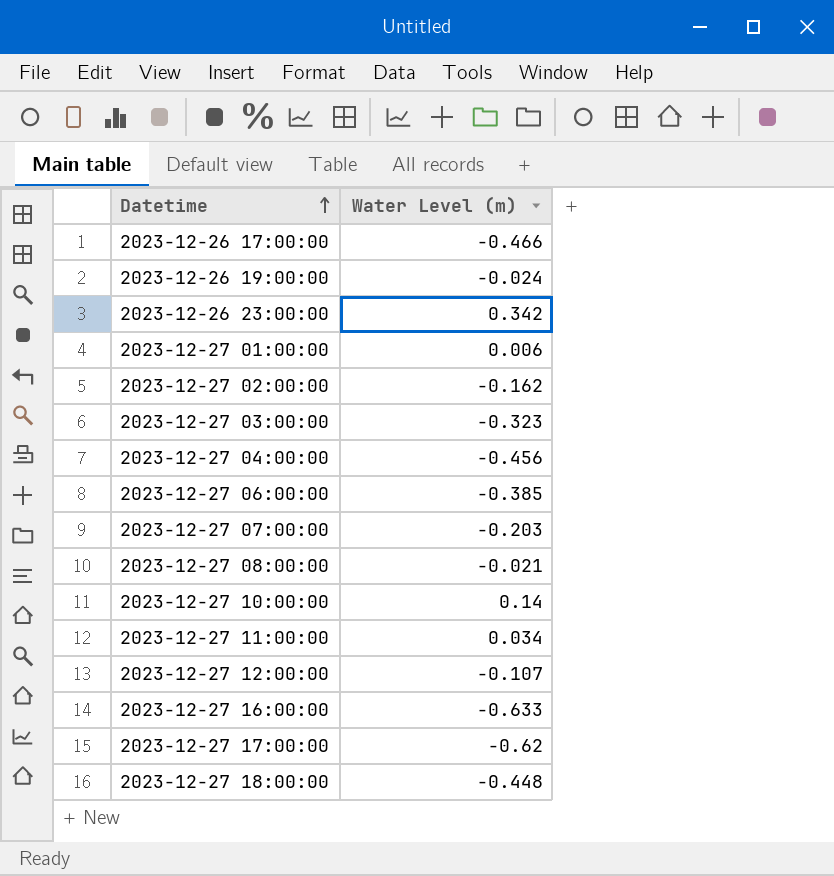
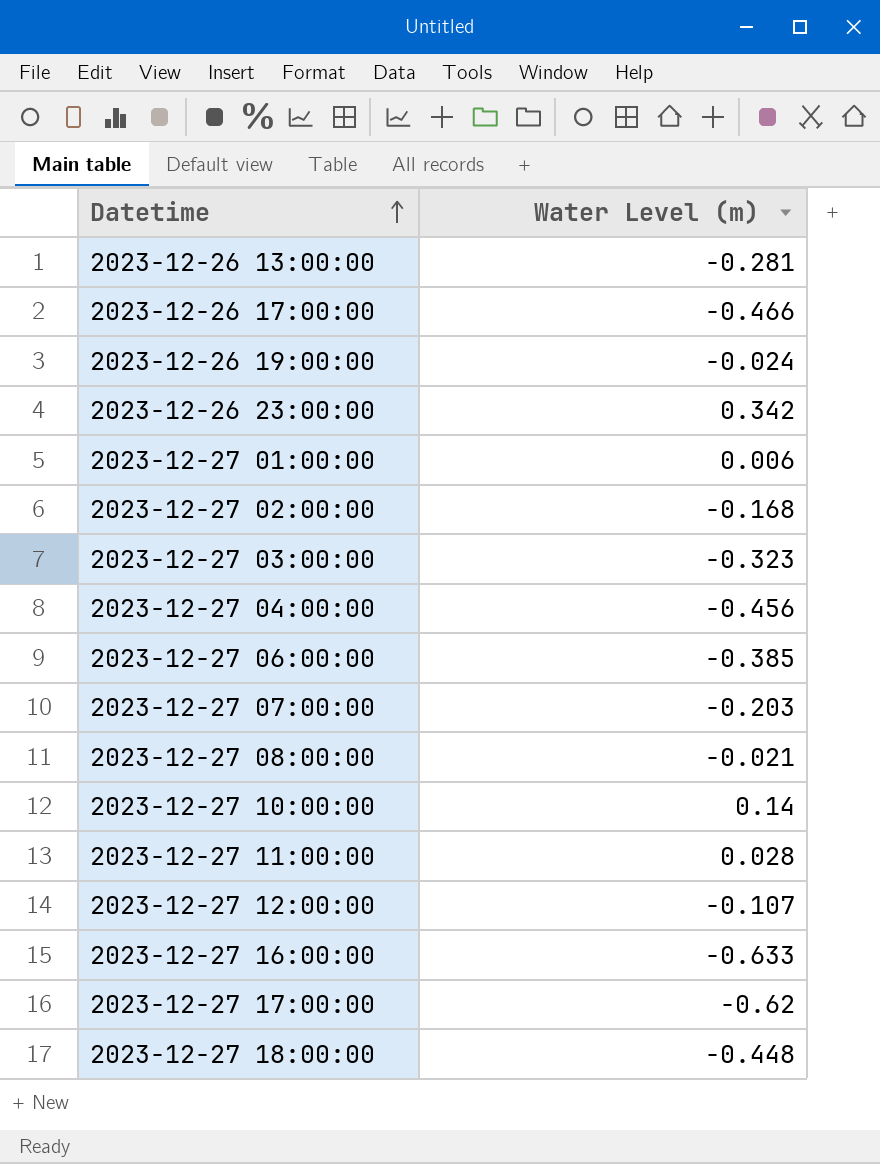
row 2023-12-26 13:00:00: none -> -0.281
2023-12-27 02:00:00 | Water Level (m): -0.162 -> -0.168
2023-12-27 11:00:00 | Water Level (m): 0.034 -> 0.028

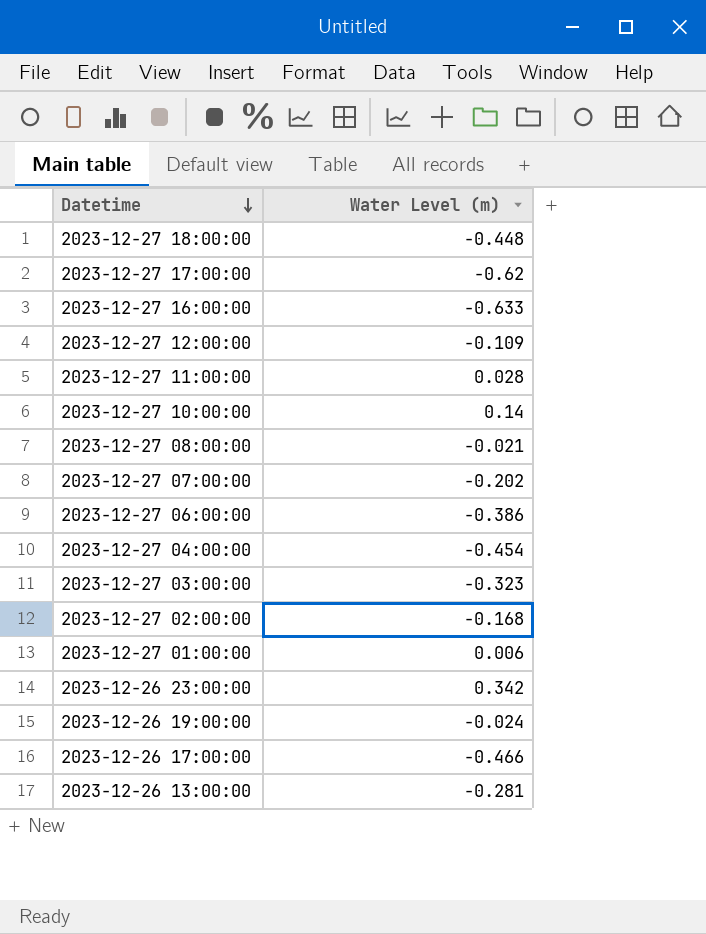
row order: Datetime ascending -> Datetime descending
2023-12-27 12:00:00 | Water Level (m): -0.107 -> -0.109
2023-12-27 07:00:00 | Water Level (m): -0.203 -> -0.202
2023-12-27 06:00:00 | Water Level (m): -0.385 -> -0.386
2023-12-27 04:00:00 | Water Level (m): -0.456 -> -0.454

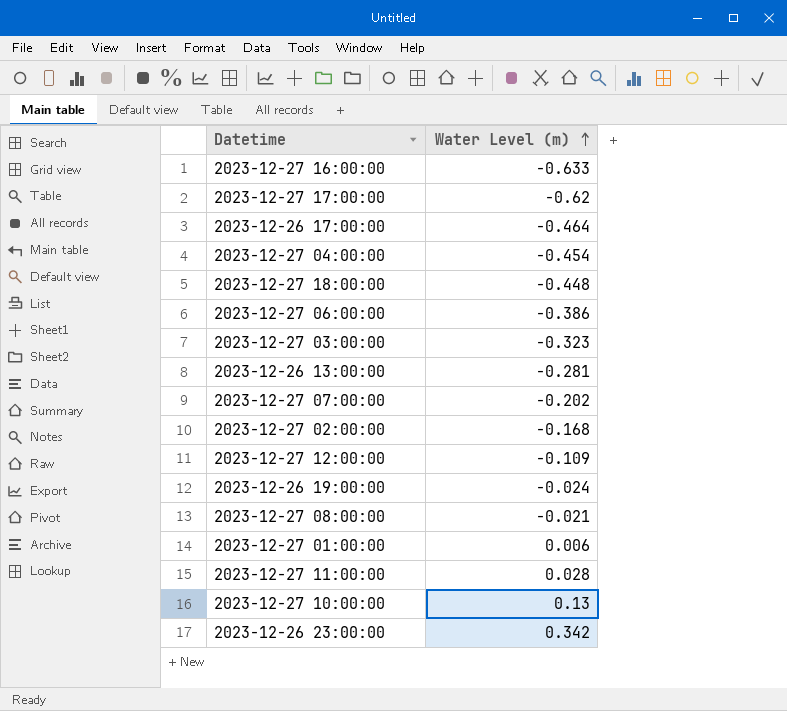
row order: Datetime descending -> Water Level (m) ascending
2023-12-26 17:00:00 | Water Level (m): -0.466 -> -0.464
2023-12-27 10:00:00 | Water Level (m): 0.14 -> 0.13

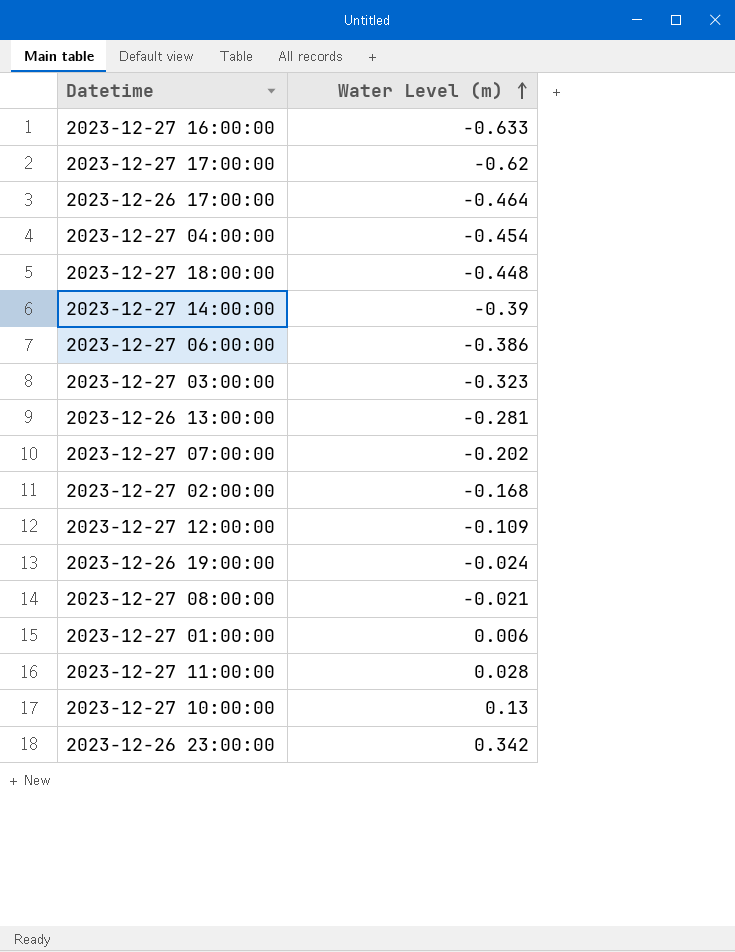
row 2023-12-27 14:00:00: none -> -0.39

